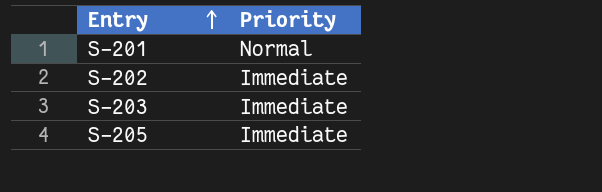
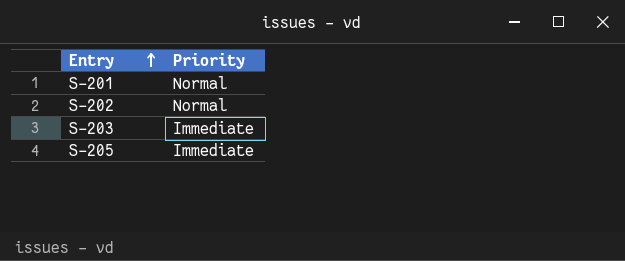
S-202 | Priority: Immediate -> Normal

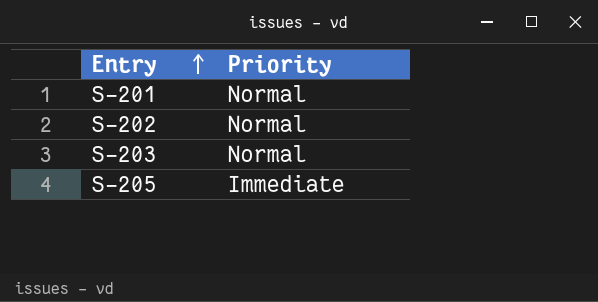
S-203 | Priority: Immediate -> Normal

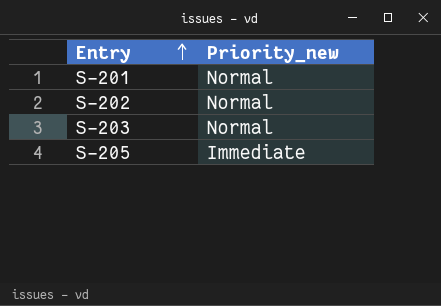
column name: Priority -> Priority_new

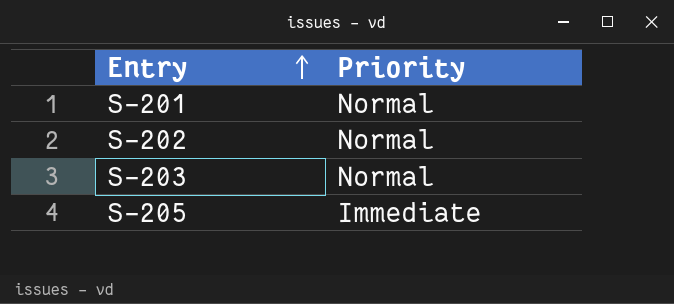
column name: Priority_new -> Priority

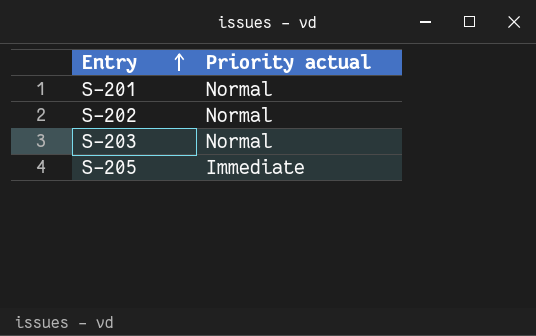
column name: Priority -> Priority actual

